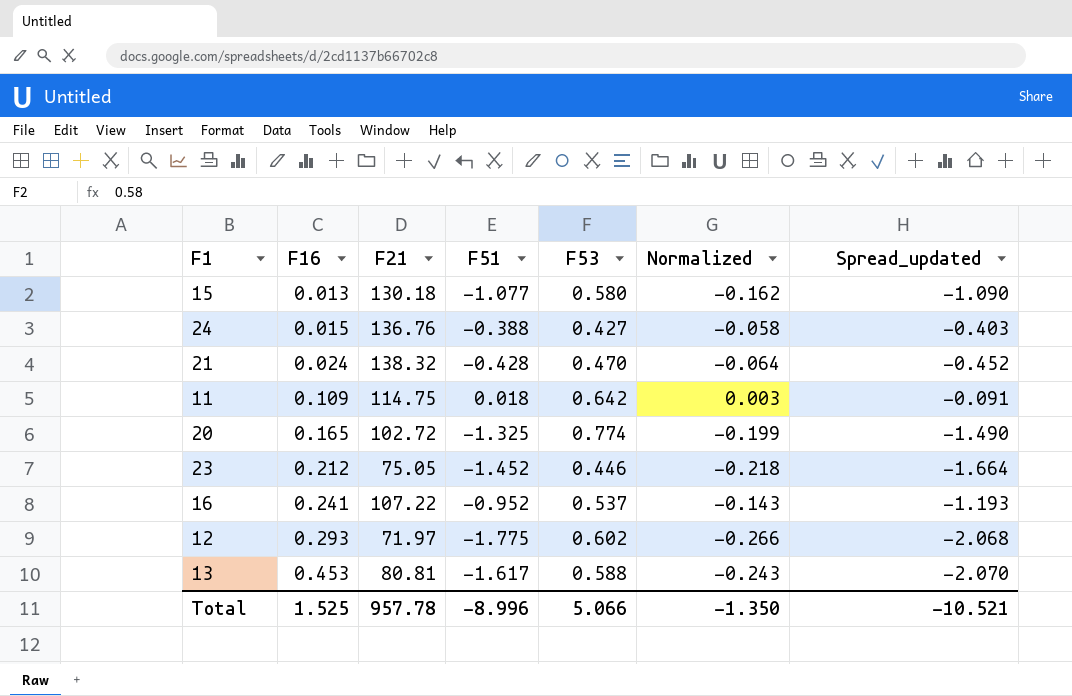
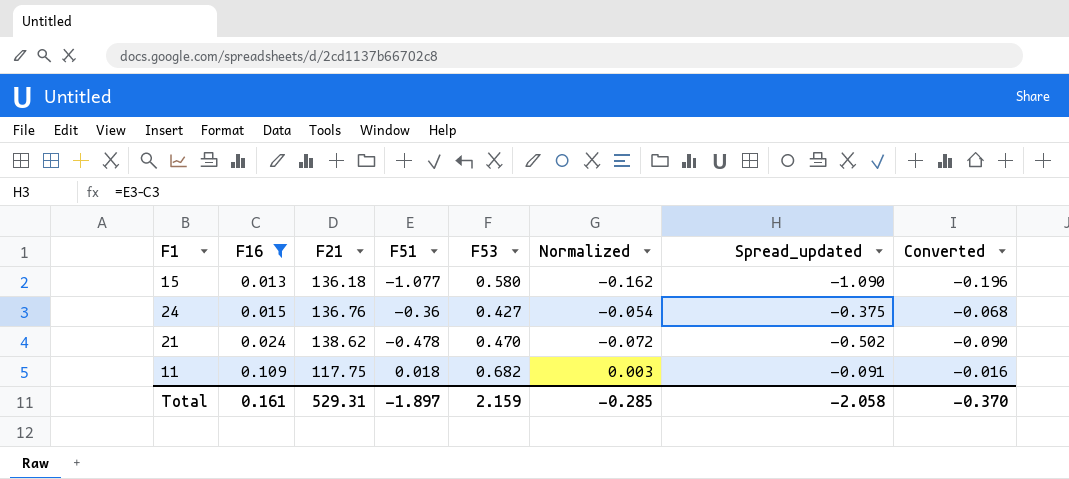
filter: none -> F16 <= 0.109
column Converted | formula: none -> [Spread_updated] * 0.18
15 | F21: 130.18 -> 136.18
24 | F51: -0.388 -> -0.36
24 | Normalized: -0.058 -> -0.054
24 | Spread_updated: -0.403 -> -0.375
21 | F21: 138.32 -> 138.62
21 | F51: -0.428 -> -0.478
21 | Normalized: -0.064 -> -0.072
21 | Spread_updated: -0.452 -> -0.502
11 | F21: 114.75 -> 117.75
11 | F53: 0.642 -> 0.682
Total | F16: 1.525 -> 0.161
Total | F21: 957.78 -> 529.31
Total | F51: -8.996 -> -1.897
Total | F53: 5.066 -> 2.159
Total | Normalized: -1.350 -> -0.285
Total | Spread_updated: -10.521 -> -2.058

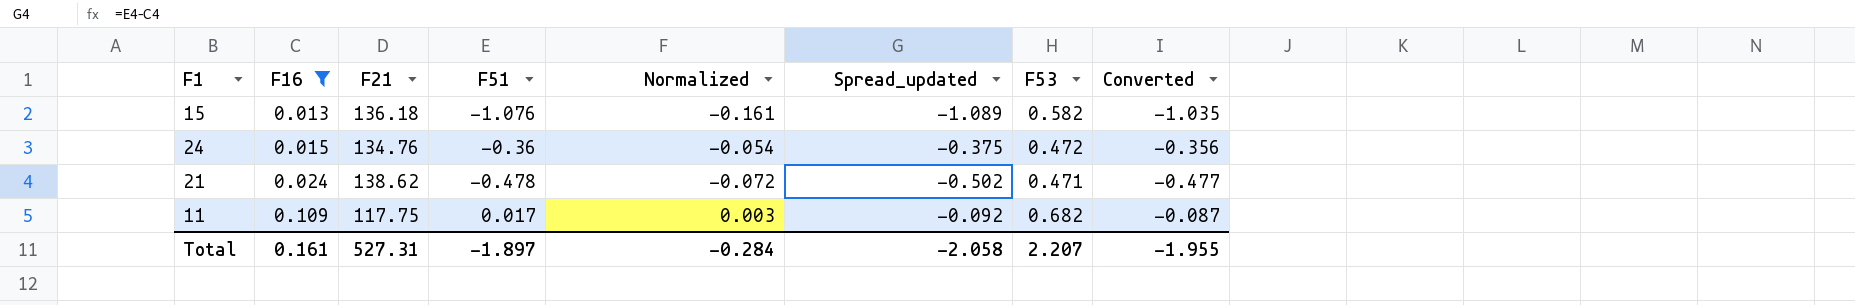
column F53 | position: 5 -> 7
column Converted | formula: [Spread_updated] * 0.18 -> [Spread_updated] * 0.95
15 | F51: -1.077 -> -1.076
15 | Normalized: -0.162 -> -0.161
15 | Spread_updated: -1.090 -> -1.089
15 | F53: 0.580 -> 0.582
24 | F21: 136.76 -> 134.76
24 | F53: 0.427 -> 0.472
21 | F53: 0.470 -> 0.471
11 | F51: 0.018 -> 0.017
11 | Spread_updated: -0.091 -> -0.092
Total | F21: 529.31 -> 527.31
Total | Normalized: -0.285 -> -0.284
Total | F53: 2.159 -> 2.207
Total | Converted: -0.370 -> -1.955

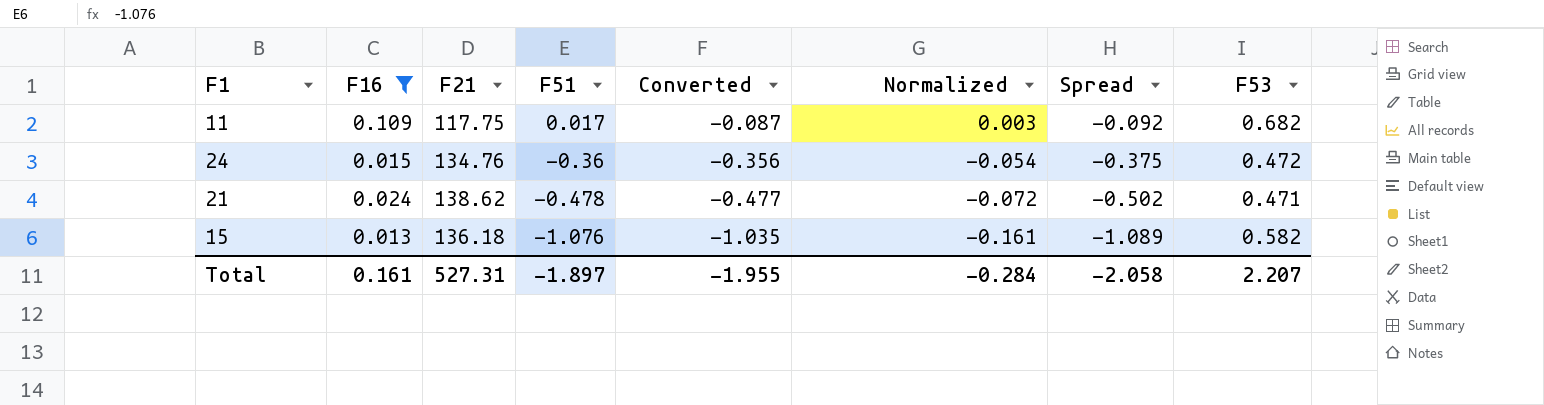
row order: F16 ascending -> F51 descending
column Converted | position: 8 -> 5
column name: Spread_updated -> Spread

